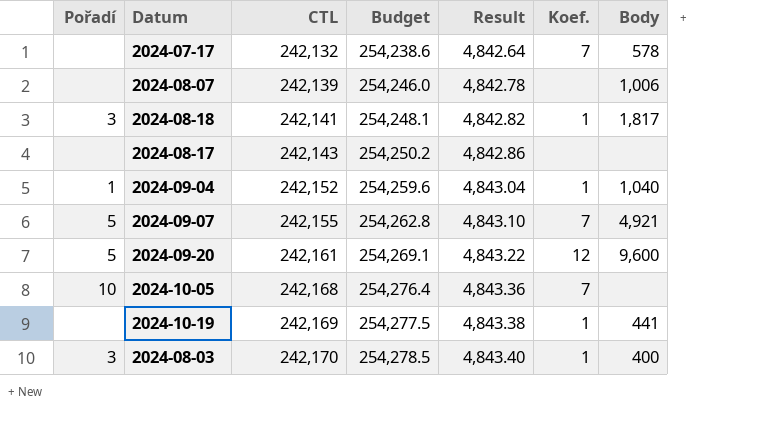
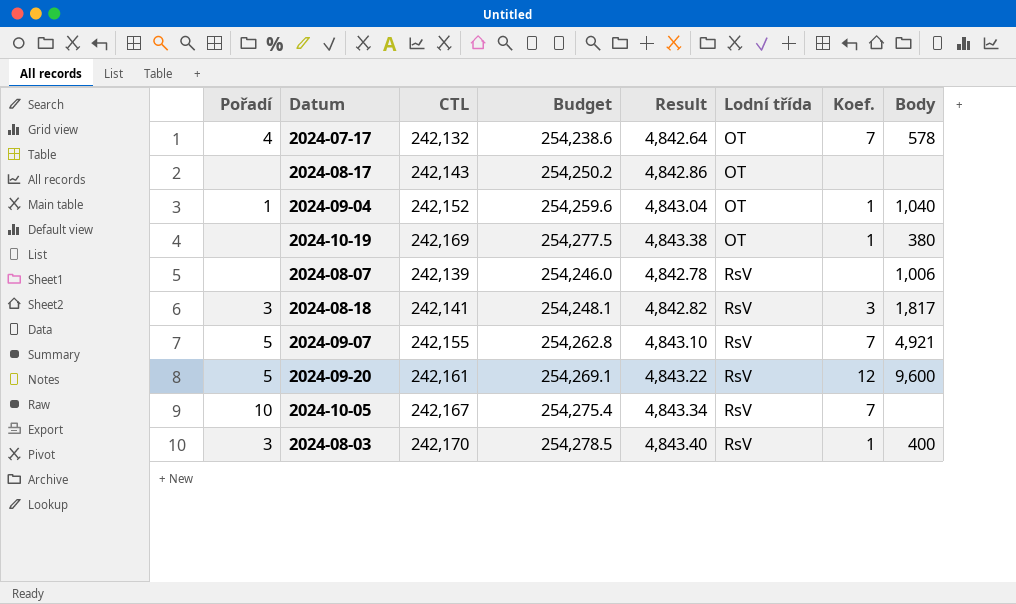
row order: CTL ascending -> Lodní třída ascending
column Lodní třída | position: none -> 6
2024-07-17 | Pořadí: none -> 4
2024-10-19 | Body: 441 -> 380
2024-08-18 | Koef.: 1 -> 3
2024-10-05 | CTL: 242,168 -> 242,167
2024-10-05 | Budget: 254,276.4 -> 254,275.4
2024-10-05 | Result: 4,843.36 -> 4,843.34

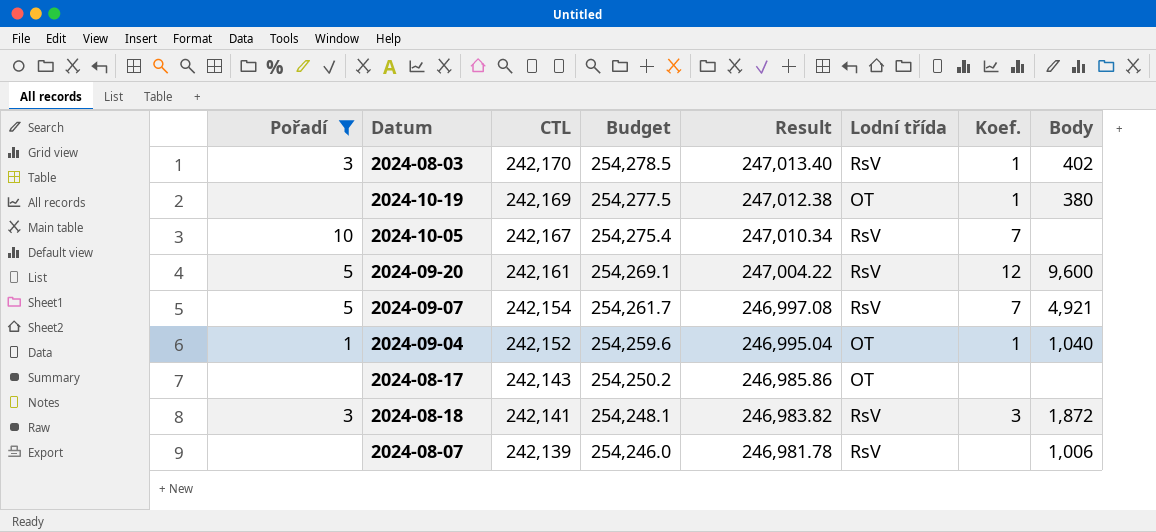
filter: none -> Pořadí != 4
row order: Lodní třída ascending -> CTL descending
column Result | formula: [CTL] * 0.02 -> [CTL] * 1.02
2024-08-03 | Body: 400 -> 402
2024-09-07 | CTL: 242,155 -> 242,154
2024-09-07 | Budget: 254,262.8 -> 254,261.7
2024-08-18 | Body: 1,817 -> 1,872

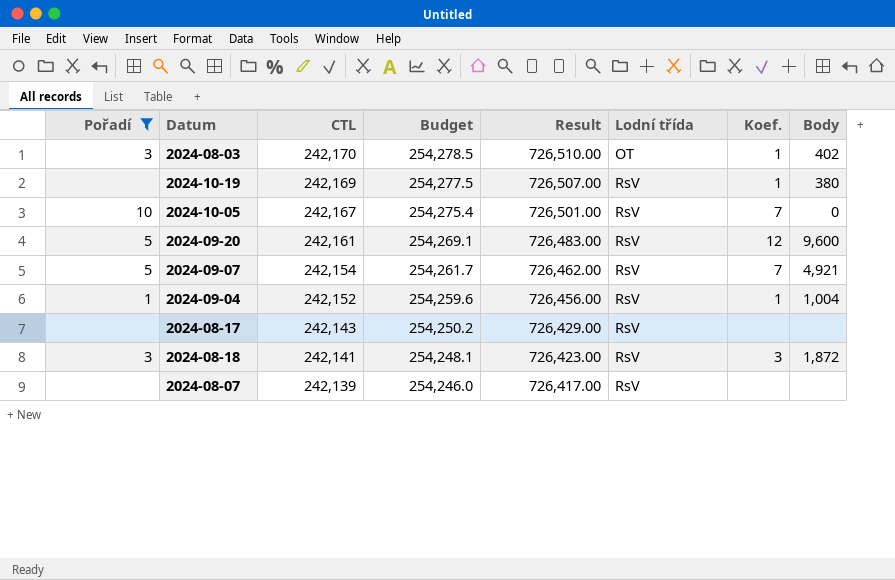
column Result | formula: [CTL] * 1.02 -> [CTL] * 3
2024-08-03 | Lodní třída: RsV -> OT
2024-10-19 | Lodní třída: OT -> RsV
2024-10-05 | Body: none -> 0
2024-09-04 | Lodní třída: OT -> RsV
2024-09-04 | Body: 1,040 -> 1,004
2024-08-17 | Lodní třída: OT -> RsV
2024-08-07 | Body: 1,006 -> none

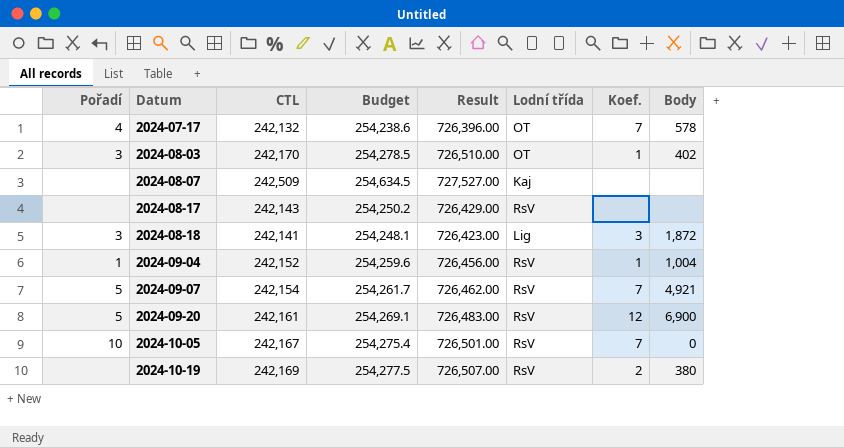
filter: Pořadí != 4 -> none
row order: CTL descending -> Datum ascending
2024-08-07 | CTL: 242,139 -> 242,509
2024-08-07 | Budget: 254,246.0 -> 254,634.5
2024-08-07 | Result: 726,417.00 -> 727,527.00
2024-08-07 | Lodní třída: RsV -> Kaj
2024-08-18 | Lodní třída: RsV -> Lig
2024-09-20 | Body: 9,600 -> 6,900
2024-10-19 | Koef.: 1 -> 2

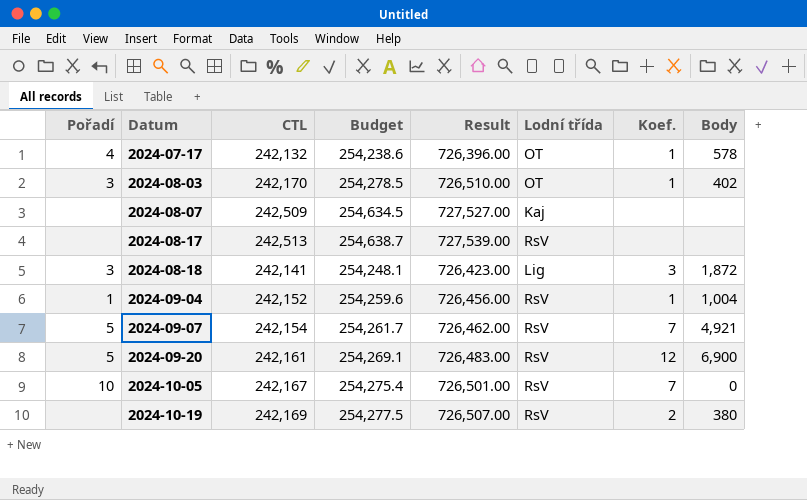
2024-07-17 | Koef.: 7 -> 1
2024-08-17 | CTL: 242,143 -> 242,513
2024-08-17 | Budget: 254,250.2 -> 254,638.7
2024-08-17 | Result: 726,429.00 -> 727,539.00

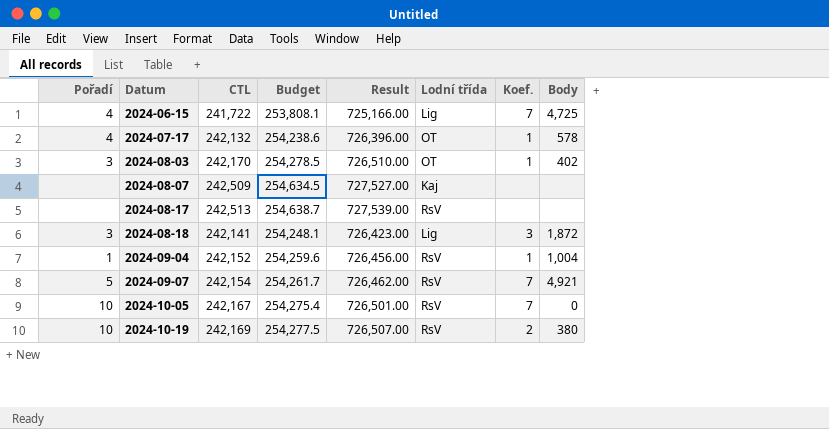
row 2024-09-20: 5 | 242,161 | 254,269.1 | 726,483.00 | RsV | 12 | 6,900 -> none
row 2024-06-15: none -> 4 | 241,722 | 253,808.1 | 725,166.00 | Lig | 7 | 4,725
2024-10-19 | Pořadí: none -> 10

